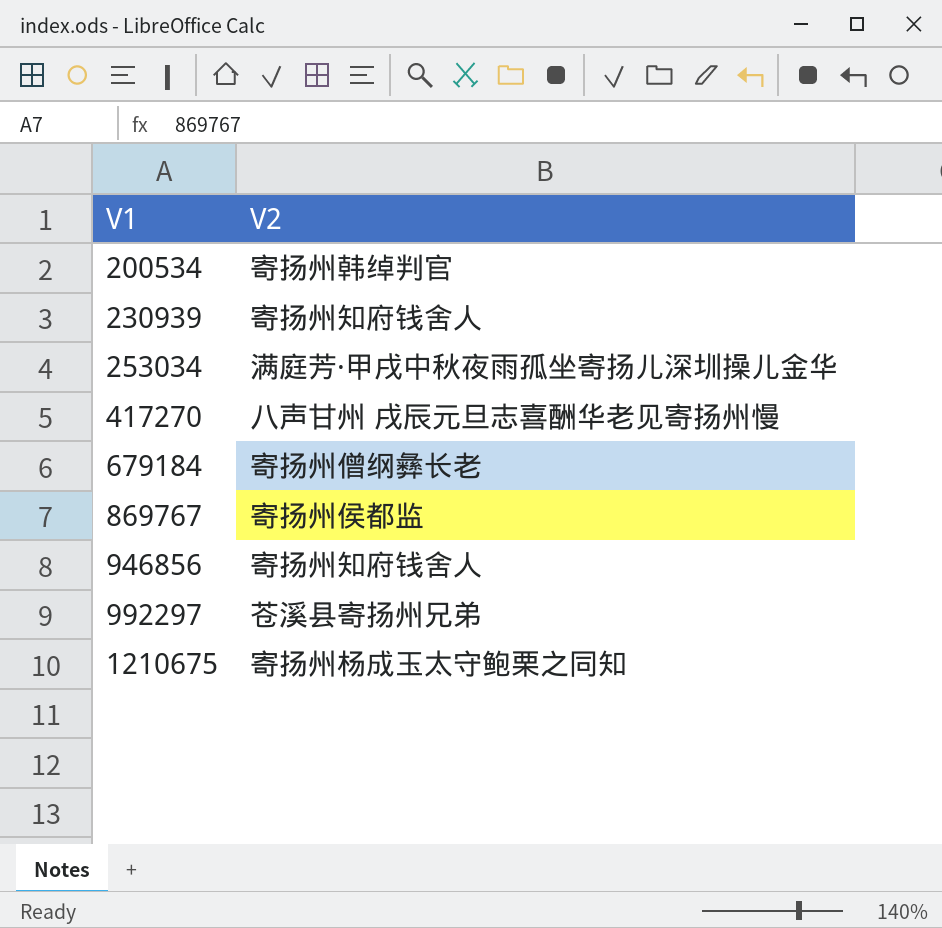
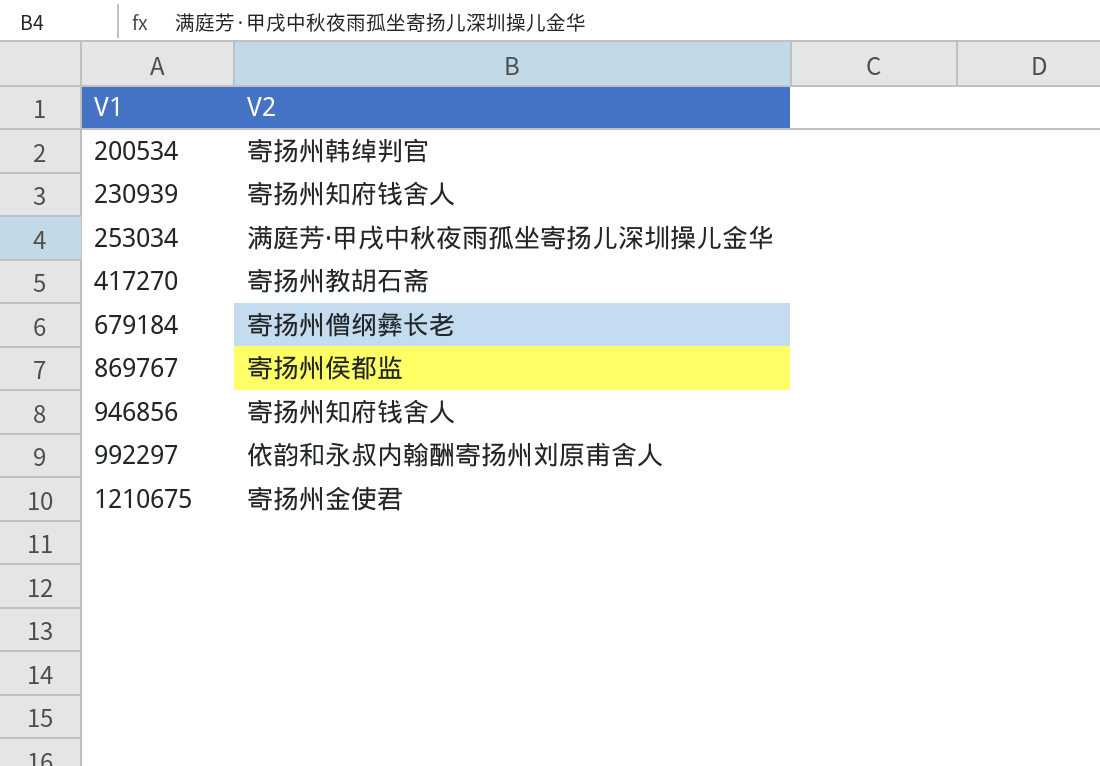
417270 | V2: 八声甘州 戌辰元旦志喜酬华老见寄扬州慢 -> 寄扬州教胡石斋
992297 | V2: 苍溪县寄扬州兄弟 -> 依韵和永叔内翰酬寄扬州刘原甫舍人
1210675 | V2: 寄扬州杨成玉太守鲍栗之同知 -> 寄扬州金使君

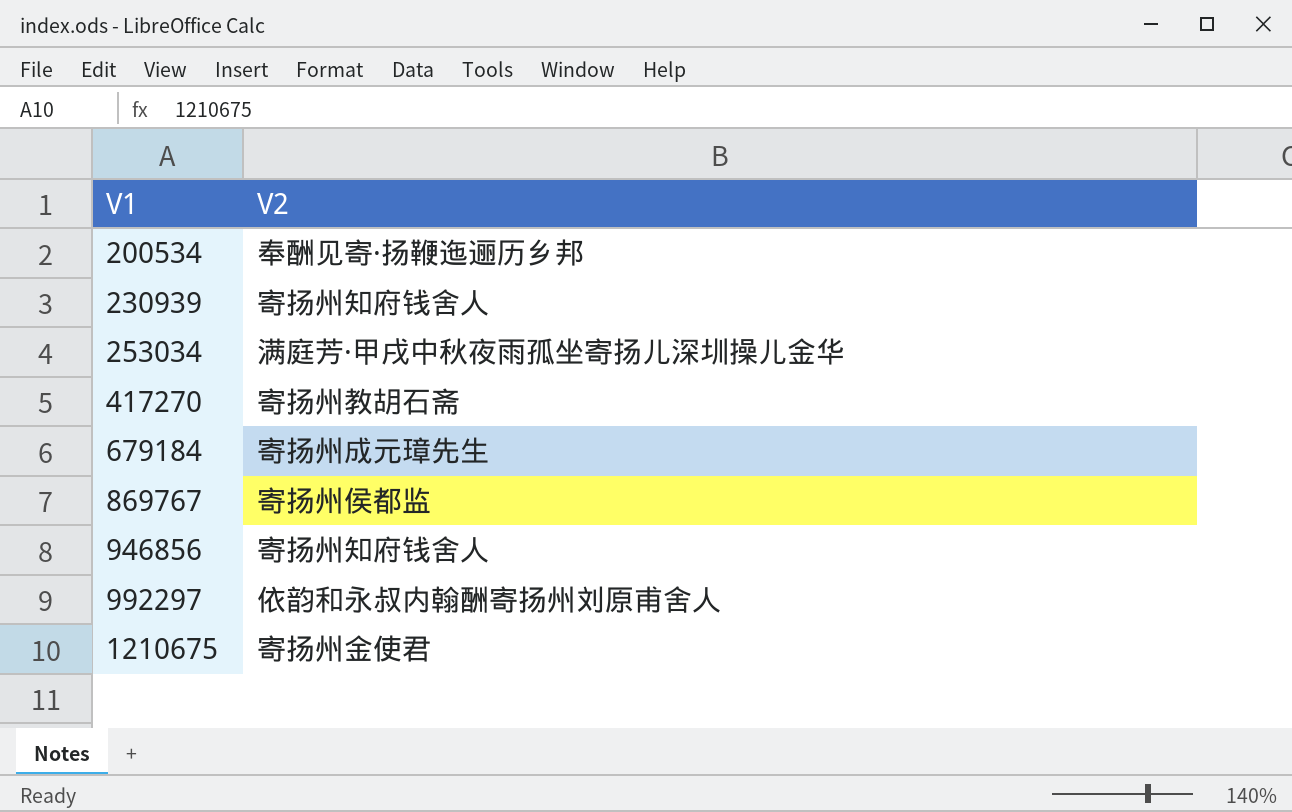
200534 | V2: 寄扬州韩绰判官 -> 奉酬见寄·扬鞭迤逦历乡邦
679184 | V2: 寄扬州僧纲彝长老 -> 寄扬州成元璋先生

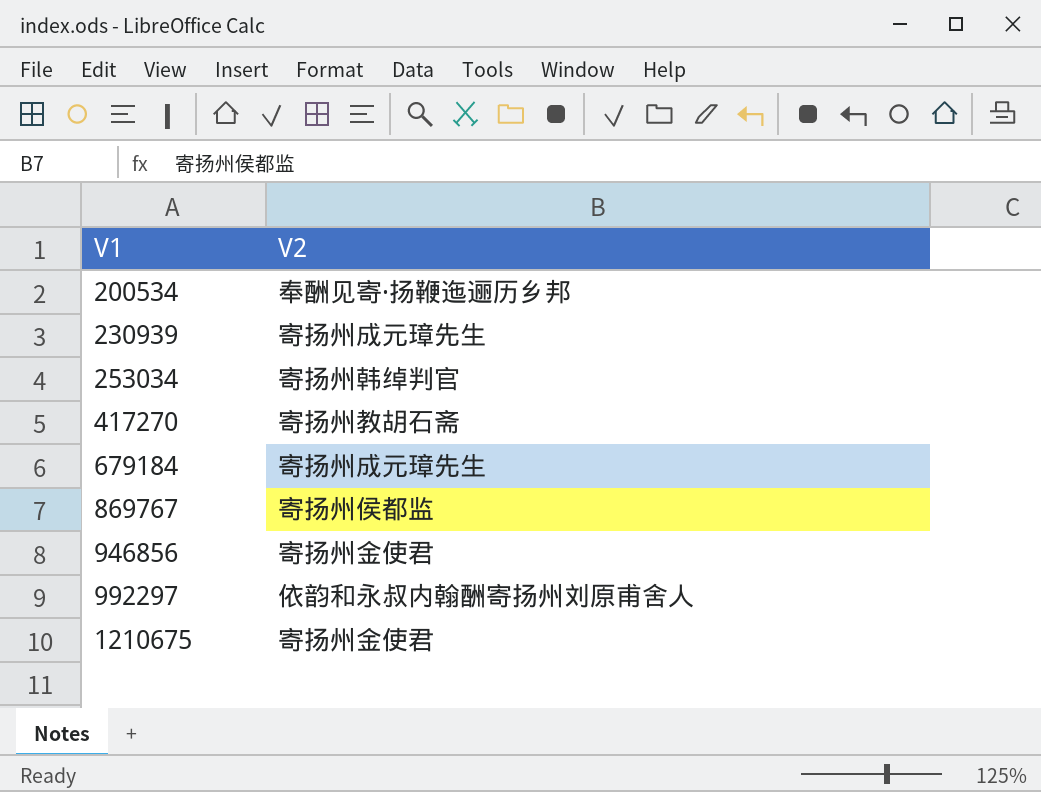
230939 | V2: 寄扬州知府钱舍人 -> 寄扬州成元璋先生
253034 | V2: 满庭芳·甲戌中秋夜雨孤坐寄扬儿深圳操儿金华 -> 寄扬州韩绰判官
946856 | V2: 寄扬州知府钱舍人 -> 寄扬州金使君

